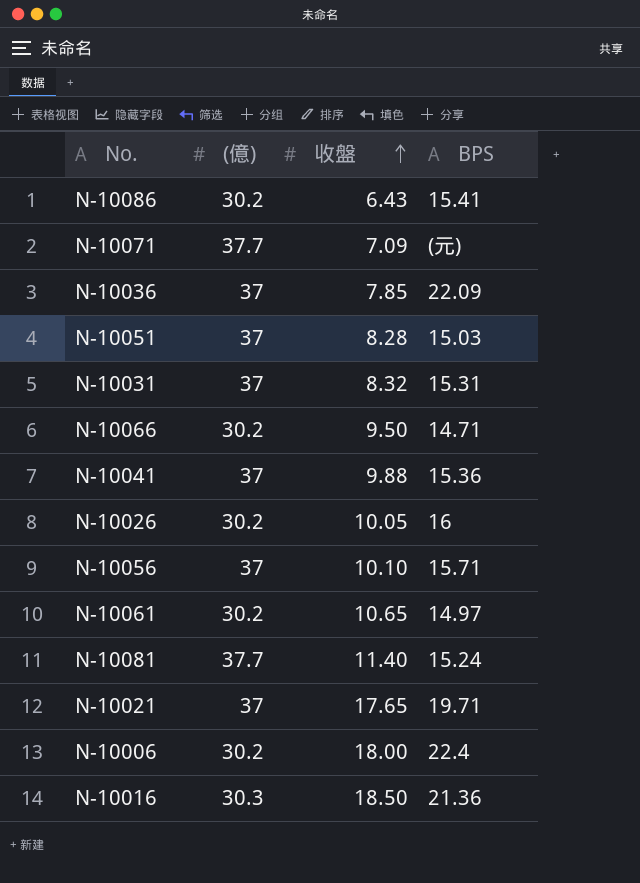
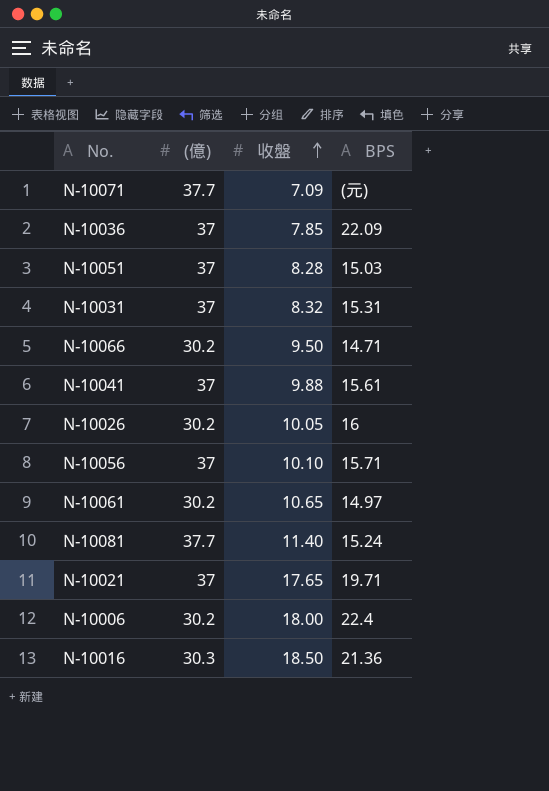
row N-10086: 30.2 | 6.43 | 15.41 -> none
N-10041 | BPS: 15.36 -> 15.61

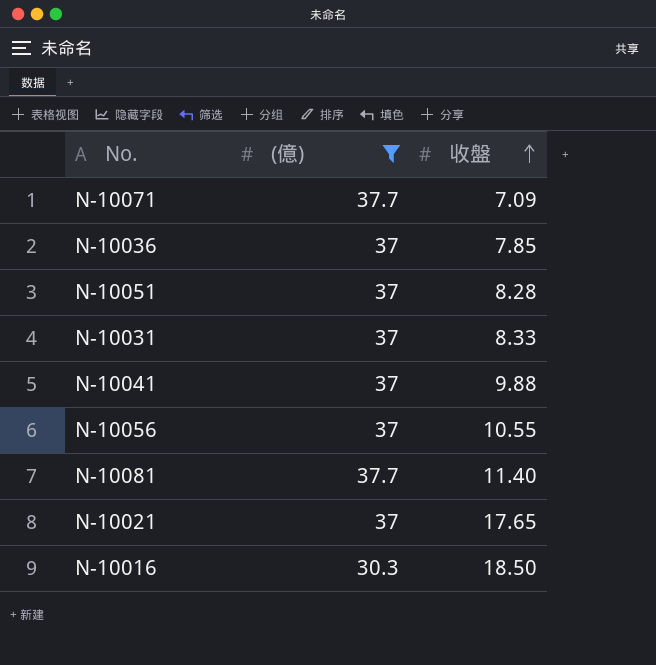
filter: none -> (億) != 30.2
column BPS | position: 4 -> none
N-10031 | 收盤: 8.32 -> 8.33
N-10056 | 收盤: 10.10 -> 10.55

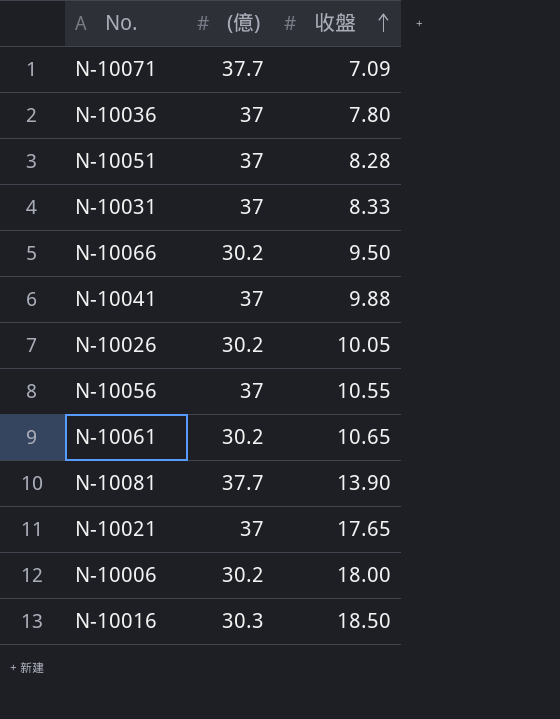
filter: (億) != 30.2 -> none
N-10036 | 收盤: 7.85 -> 7.80
N-10081 | 收盤: 11.40 -> 13.90

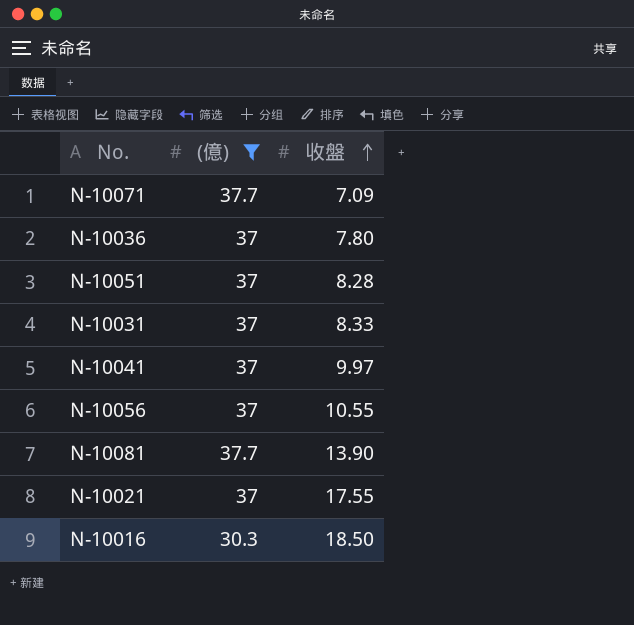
filter: none -> (億) != 30.2
N-10041 | 收盤: 9.88 -> 9.97
N-10021 | 收盤: 17.65 -> 17.55

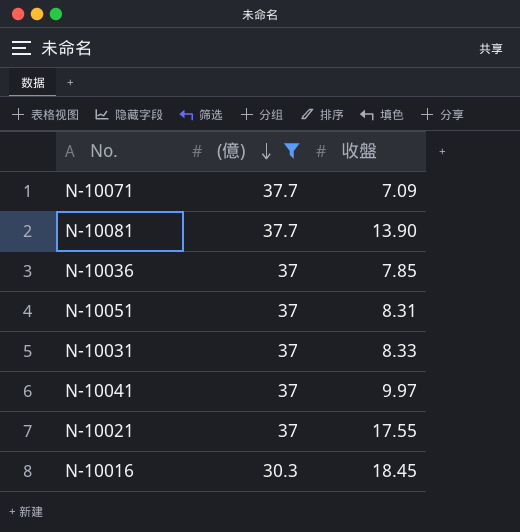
row order: 收盤 ascending -> (億) descending
row N-10056: 37 | 10.55 -> none
N-10036 | 收盤: 7.80 -> 7.85
N-10051 | 收盤: 8.28 -> 8.31
N-10016 | 收盤: 18.50 -> 18.45

